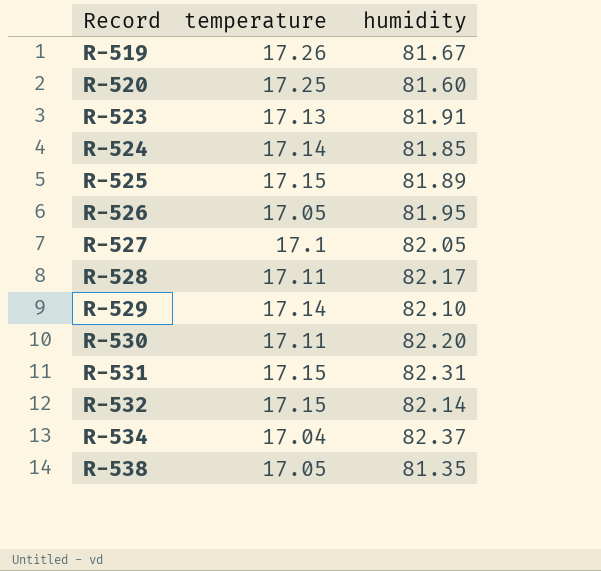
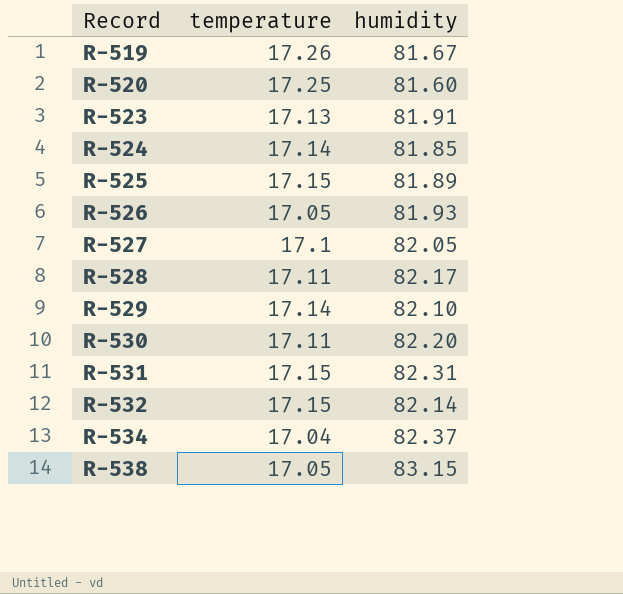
R-526 | humidity: 81.95 -> 81.93
R-538 | humidity: 81.35 -> 83.15

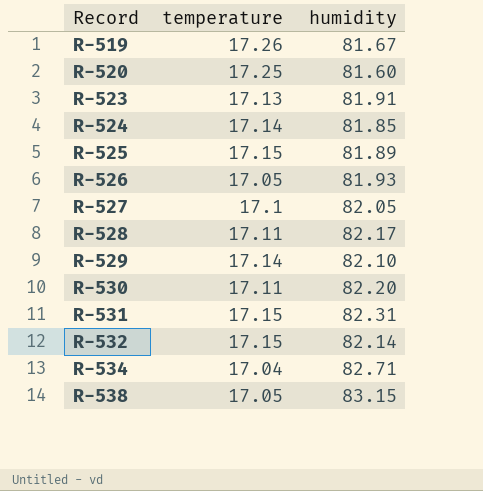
R-534 | humidity: 82.37 -> 82.71

